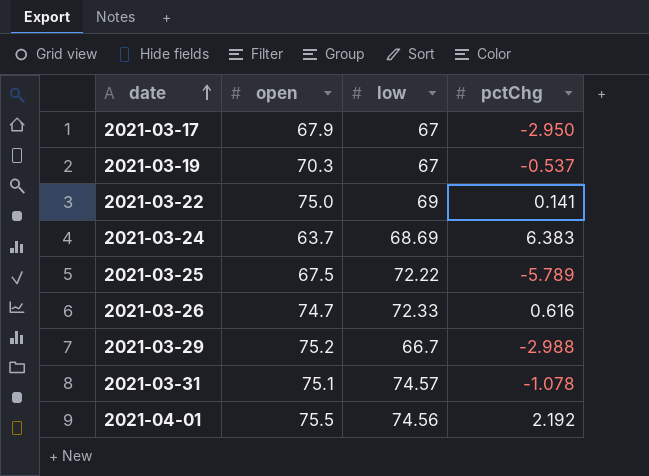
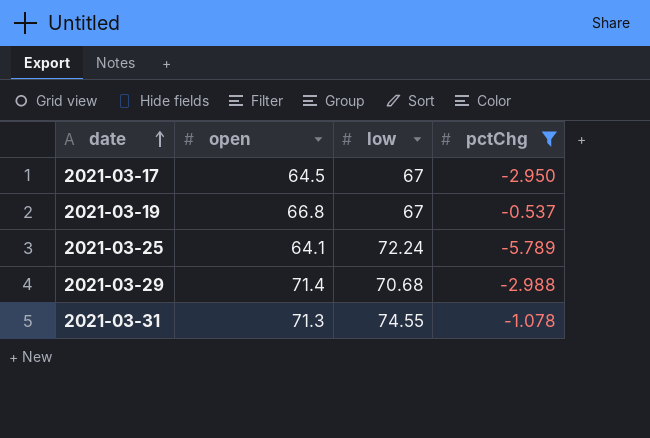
filter: none -> pctChg <= -0.537
2021-03-17 | open: 67.9 -> 64.5
2021-03-19 | open: 70.3 -> 66.8
2021-03-25 | open: 67.5 -> 64.1
2021-03-25 | low: 72.22 -> 72.24
2021-03-29 | open: 75.2 -> 71.4
2021-03-29 | low: 66.7 -> 70.68
2021-03-31 | open: 75.1 -> 71.3
2021-03-31 | low: 74.57 -> 74.55

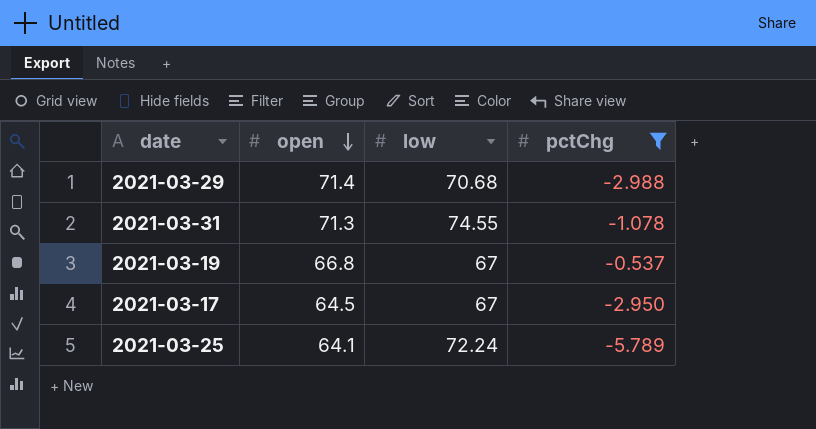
row order: date ascending -> open descending

